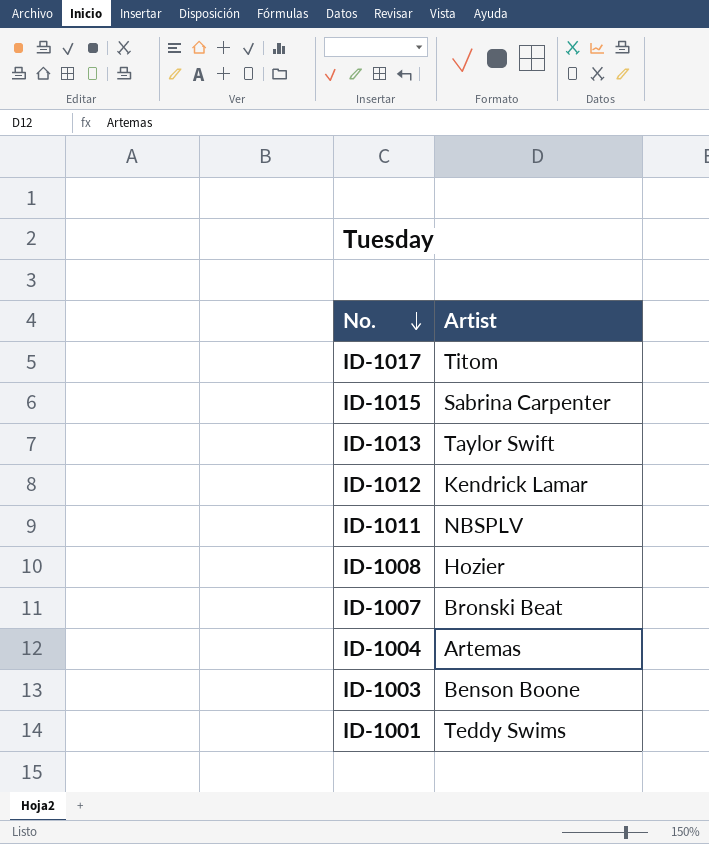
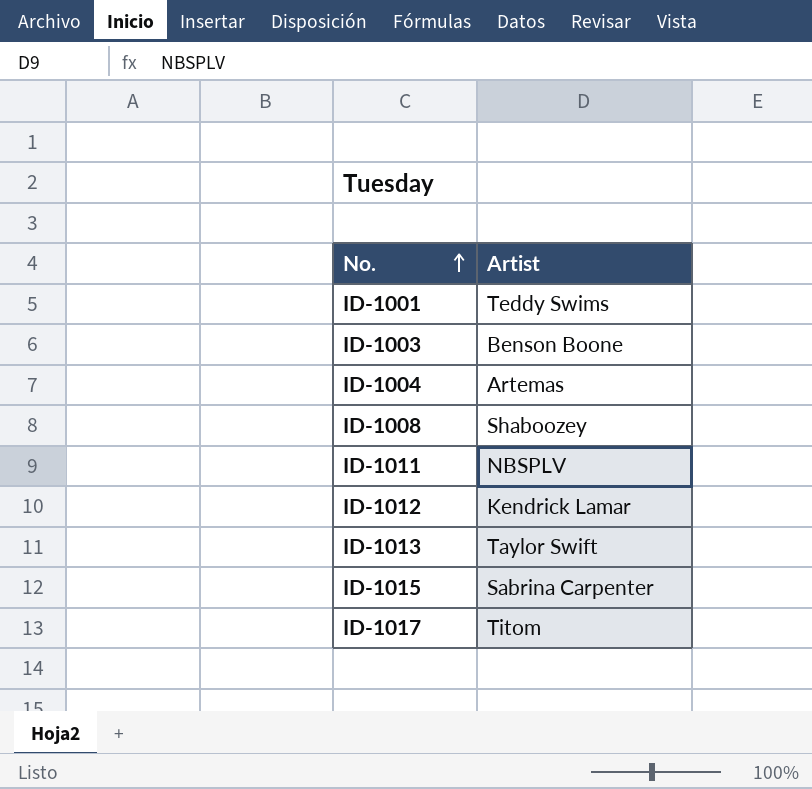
row order: No. descending -> No. ascending
row ID-1007: Bronski Beat -> none
ID-1008 | Artist: Hozier -> Shaboozey

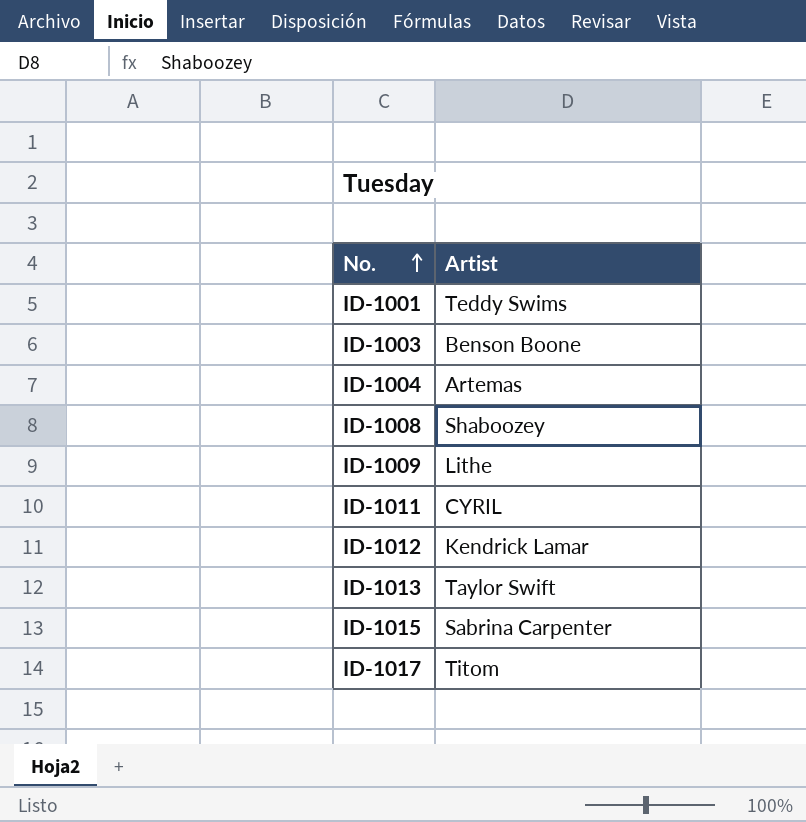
row ID-1009: none -> Lithe
ID-1011 | Artist: NBSPLV -> CYRIL

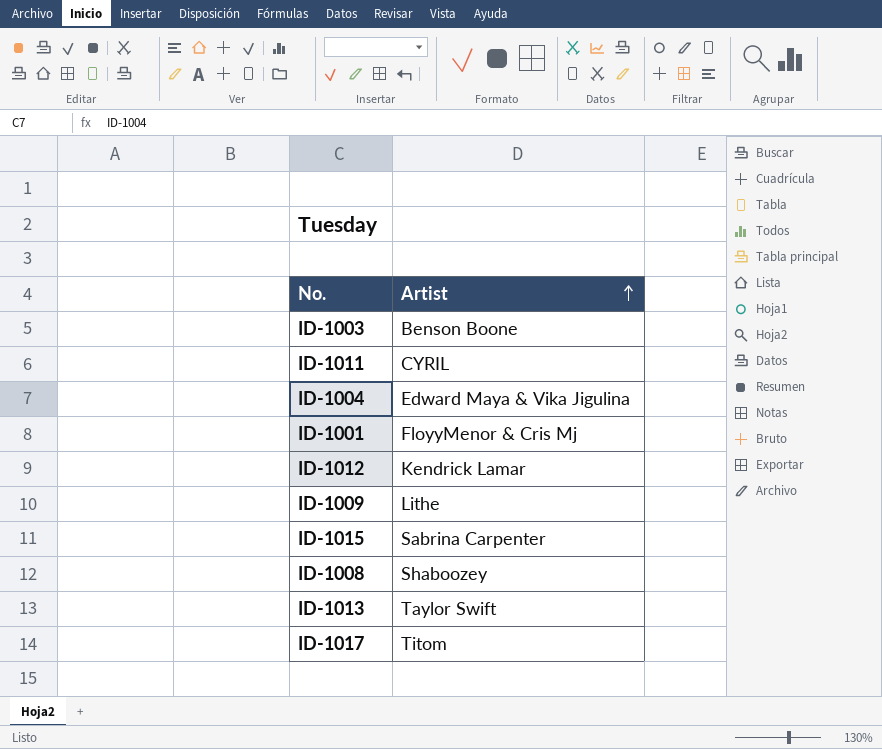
row order: No. ascending -> Artist ascending
ID-1004 | Artist: Artemas -> Edward Maya & Vika Jigulina
ID-1001 | Artist: Teddy Swims -> FloyyMenor & Cris Mj

